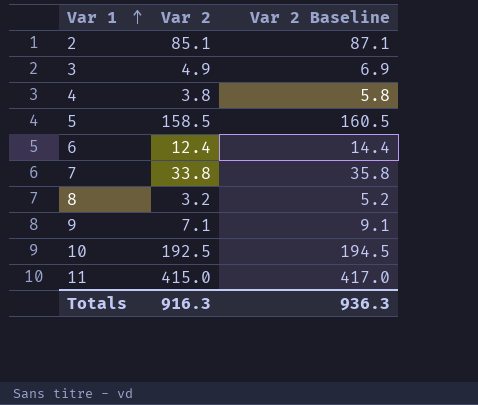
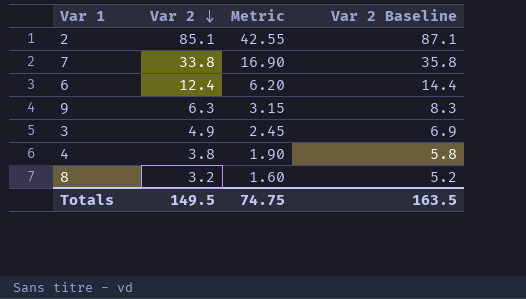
row order: Var 1 ascending -> Var 2 descending
column Metric | formula: none -> [Var 2] * 0.5
row 5: 158.5 | 160.5 -> none
row 10: 192.5 | 194.5 -> none
row 11: 415.0 | 417.0 -> none
9 | Var 2: 7.1 -> 6.3
9 | Var 2 Baseline: 9.1 -> 8.3
Totals | Var 2: 916.3 -> 149.5
Totals | Var 2 Baseline: 936.3 -> 163.5

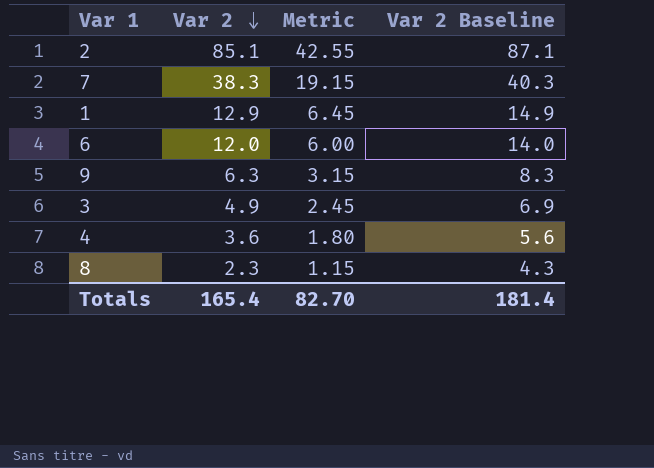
7 | Var 2: 33.8 -> 38.3
7 | Metric: 16.90 -> 19.15
7 | Var 2 Baseline: 35.8 -> 40.3
row 1: none -> 12.9 | 6.45 | 14.9
6 | Var 2: 12.4 -> 12.0
6 | Metric: 6.20 -> 6.00
6 | Var 2 Baseline: 14.4 -> 14.0
4 | Var 2: 3.8 -> 3.6
4 | Metric: 1.90 -> 1.80
4 | Var 2 Baseline: 5.8 -> 5.6
8 | Var 2: 3.2 -> 2.3
8 | Metric: 1.60 -> 1.15
8 | Var 2 Baseline: 5.2 -> 4.3
Totals | Var 2: 149.5 -> 165.4
Totals | Metric: 74.75 -> 82.70
Totals | Var 2 Baseline: 163.5 -> 181.4

